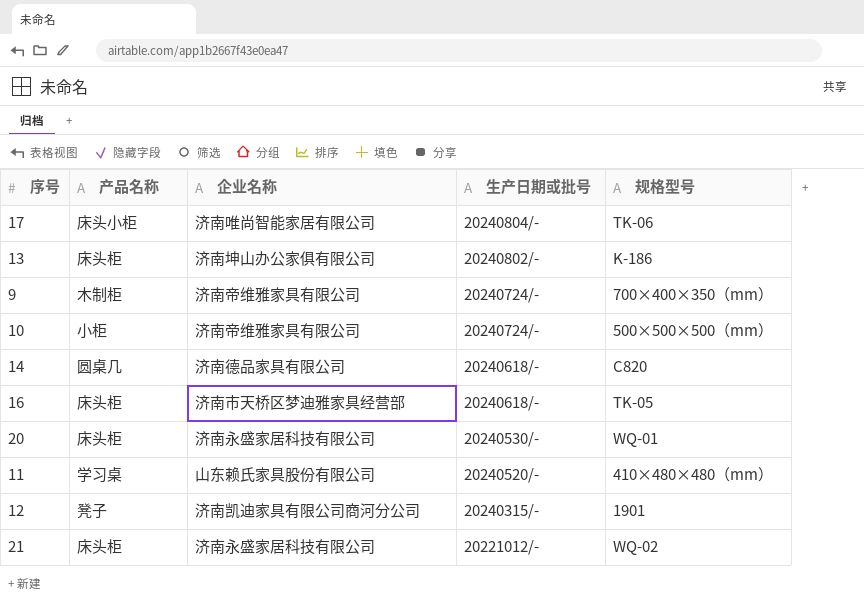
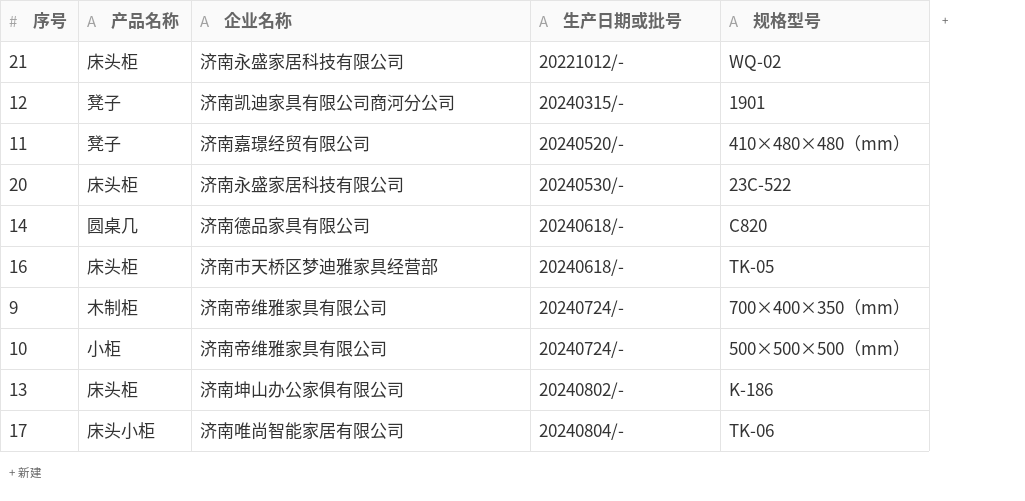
row order: 生产日期或批号 descending -> 生产日期或批号 ascending
11 | 产品名称: 学习桌 -> 凳子
11 | 企业名称: 山东赖氏家具股份有限公司 -> 济南嘉璟经贸有限公司
20 | 规格型号: WQ-01 -> 23C-522

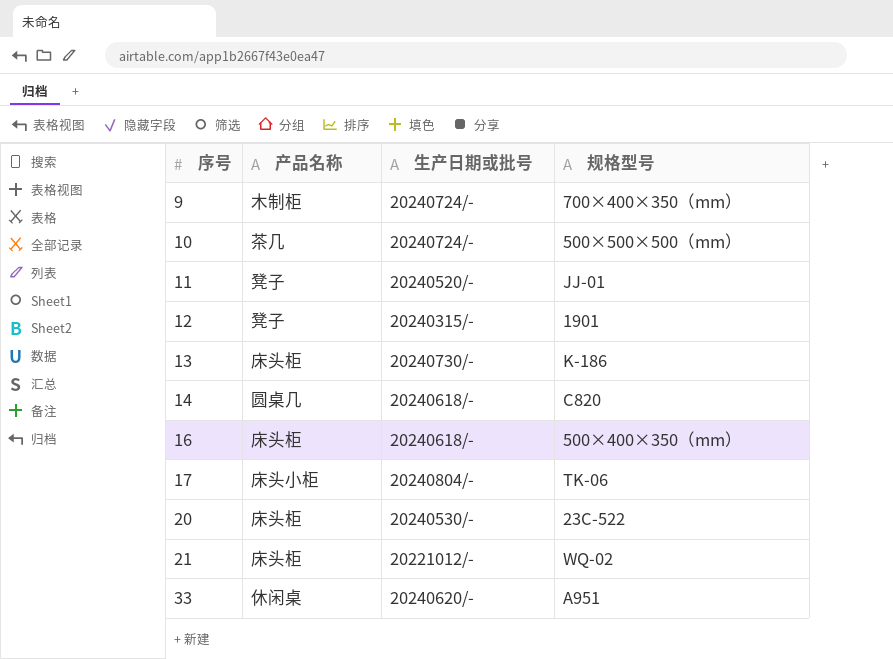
row order: 生产日期或批号 ascending -> 序号 ascending
column 企业名称 | position: 3 -> none
10 | 产品名称: 小柜 -> 茶几
11 | 规格型号: 410×480×480（mm） -> JJ-01
13 | 生产日期或批号: 20240802/- -> 20240730/-
16 | 规格型号: TK-05 -> 500×400×350（mm）
row 33: none -> 休闲桌 | 20240620/- | A951

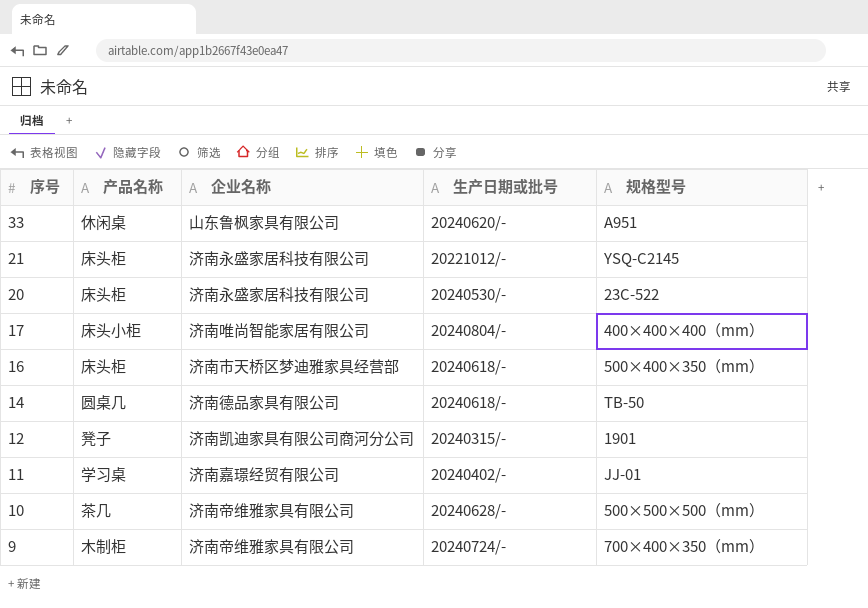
row order: 序号 ascending -> 序号 descending
column 企业名称 | position: none -> 3
row 13: 床头柜 | 20240730/- | K-186 -> none
21 | 规格型号: WQ-02 -> YSQ-C2145
17 | 规格型号: TK-06 -> 400×400×400（mm）
14 | 规格型号: C820 -> TB-50
11 | 产品名称: 凳子 -> 学习桌
11 | 生产日期或批号: 20240520/- -> 20240402/-
10 | 生产日期或批号: 20240724/- -> 20240628/-

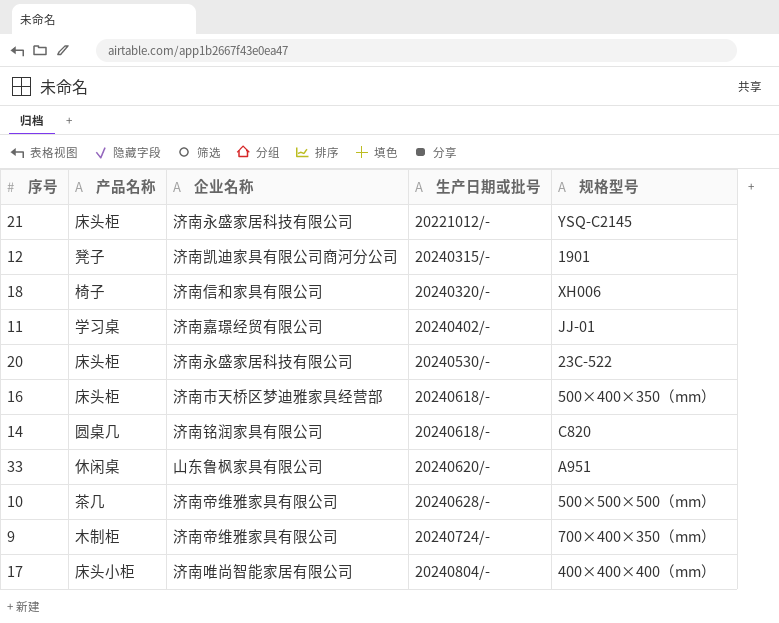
row order: 序号 descending -> 生产日期或批号 ascending
row 18: none -> 椅子 | 济南信和家具有限公司 | 20240320/- | XH006
14 | 企业名称: 济南德品家具有限公司 -> 济南铭润家具有限公司
14 | 规格型号: TB-50 -> C820

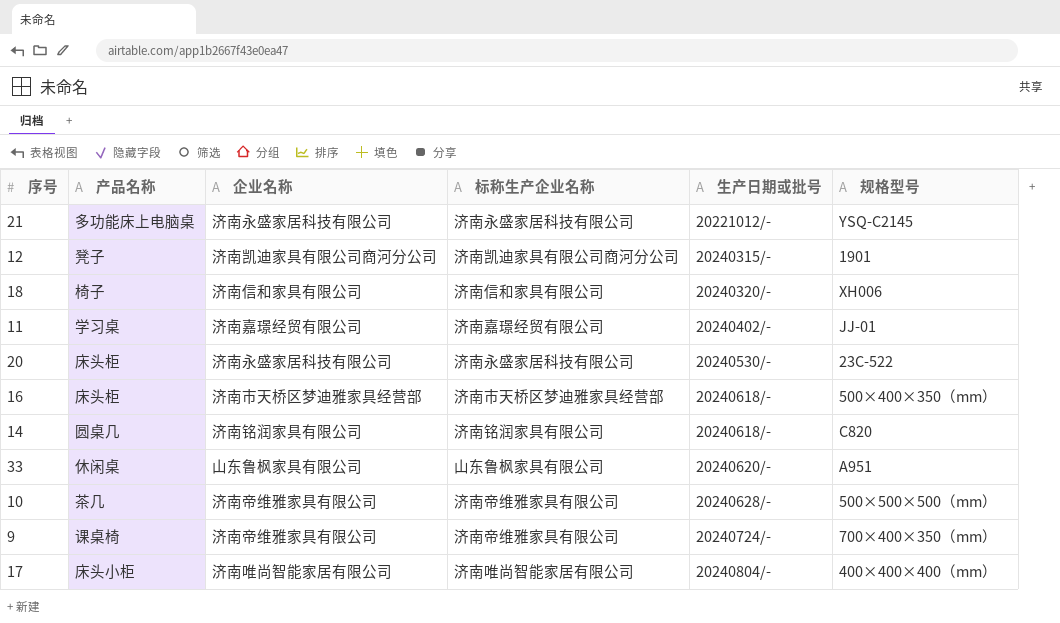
column 标称生产企业名称 | position: none -> 4
21 | 产品名称: 床头柜 -> 多功能床上电脑桌
9 | 产品名称: 木制柜 -> 课桌椅

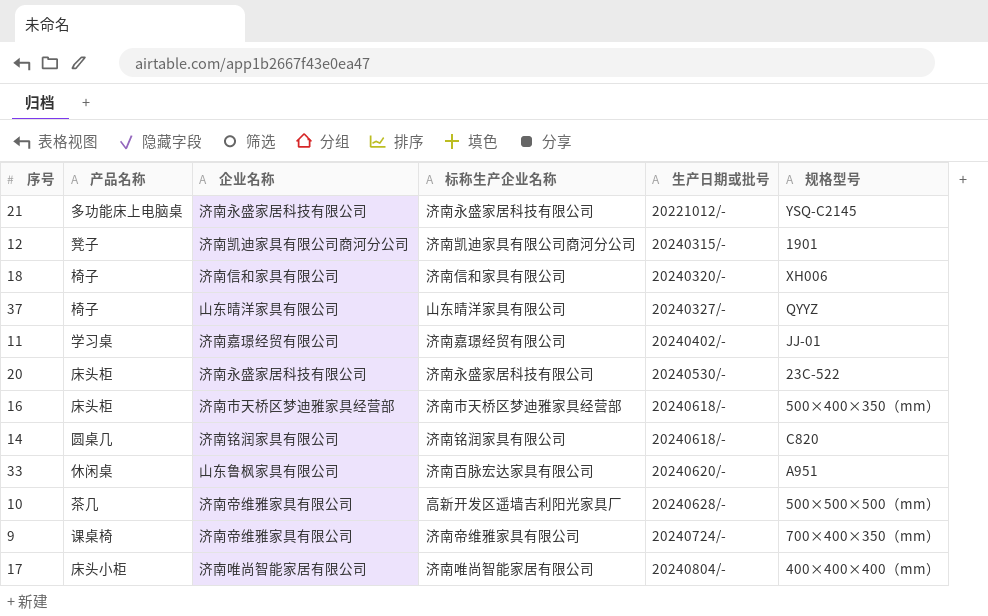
row 37: none -> 椅子 | 山东晴洋家具有限公司 | 山东晴洋家具有限公司 | 20240327/- | QYYZ
33 | 标称生产企业名称: 山东鲁枫家具有限公司 -> 济南百脉宏达家具有限公司
10 | 标称生产企业名称: 济南帝维雅家具有限公司 -> 高新开发区遥墙吉利阳光家具厂

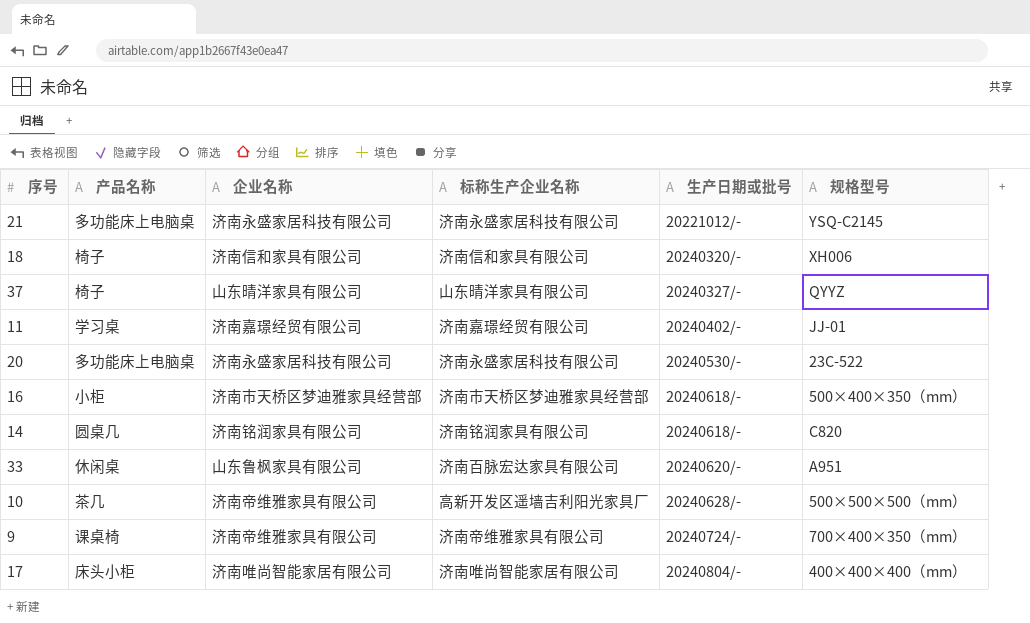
row 12: 凳子 | 济南凯迪家具有限公司商河分公司 | 济南凯迪家具有限公司商河分公司 | 20240315/- | 1901 -> none
20 | 产品名称: 床头柜 -> 多功能床上电脑桌
16 | 产品名称: 床头柜 -> 小柜

